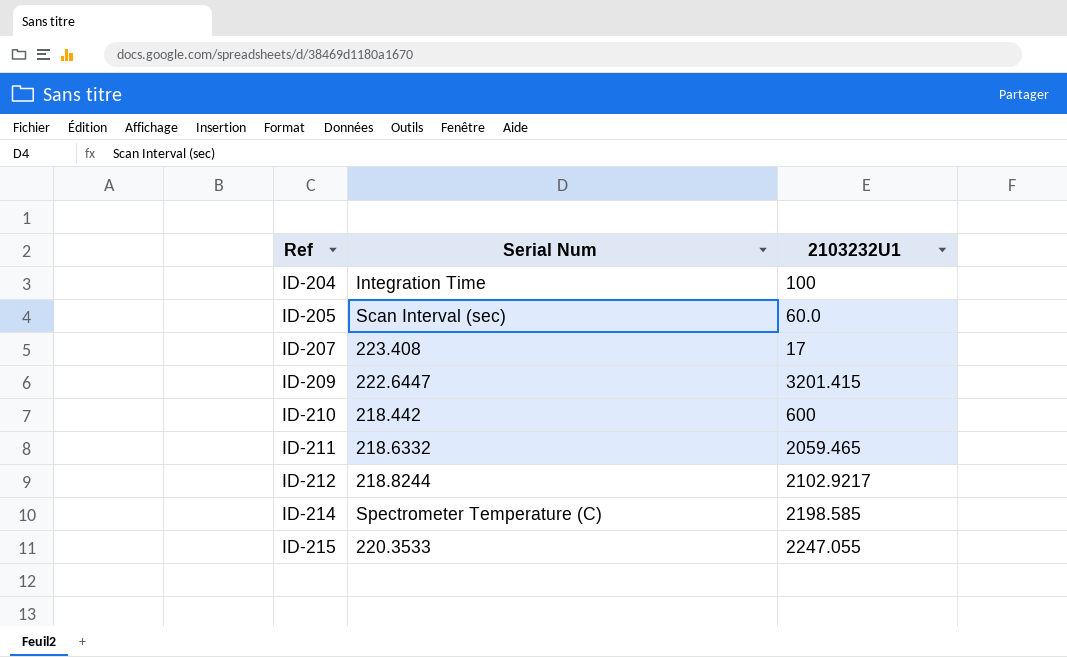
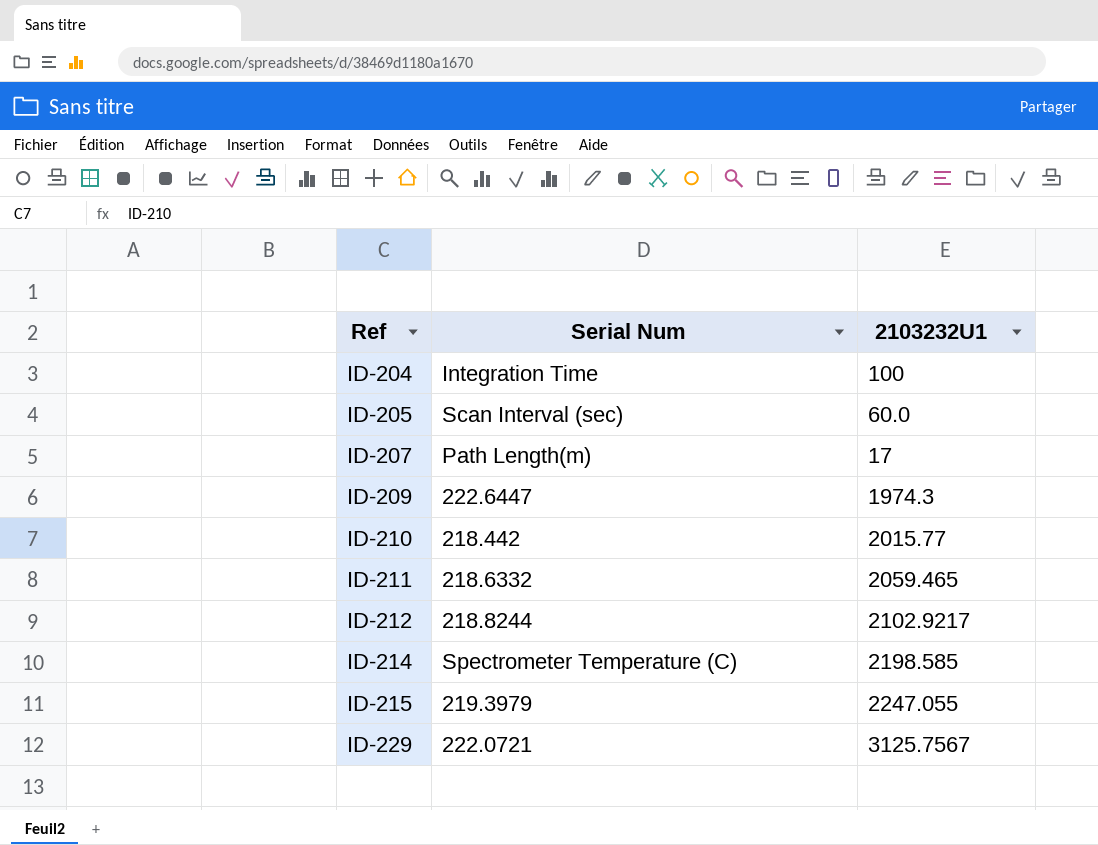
ID-207 | Serial Num: 223.408 -> Path Length(m)
ID-209 | 2103232U1: 3201.415 -> 1974.3
ID-210 | 2103232U1: 600 -> 2015.77
ID-215 | Serial Num: 220.3533 -> 219.3979
row ID-229: none -> 222.0721 | 3125.7567

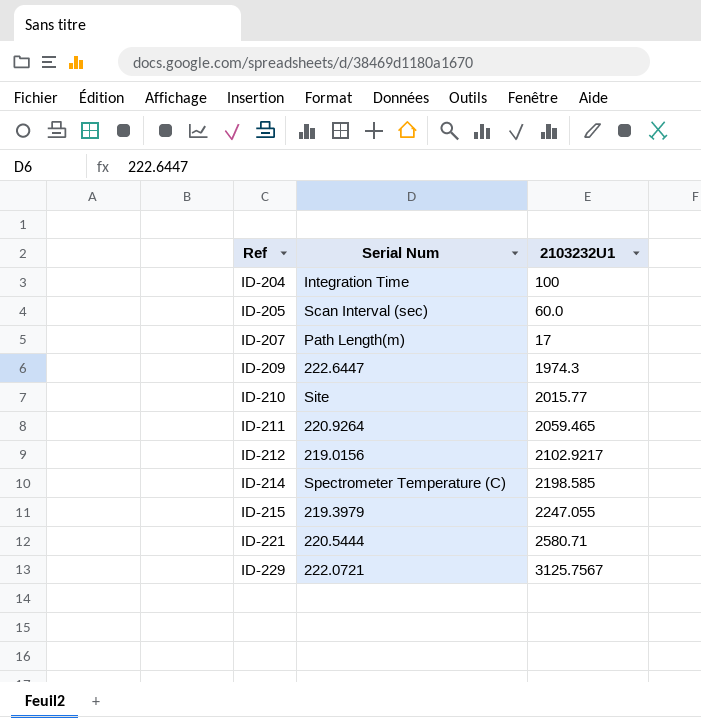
ID-210 | Serial Num: 218.442 -> Site
ID-211 | Serial Num: 218.6332 -> 220.9264
ID-212 | Serial Num: 218.8244 -> 219.0156
row ID-221: none -> 220.5444 | 2580.71

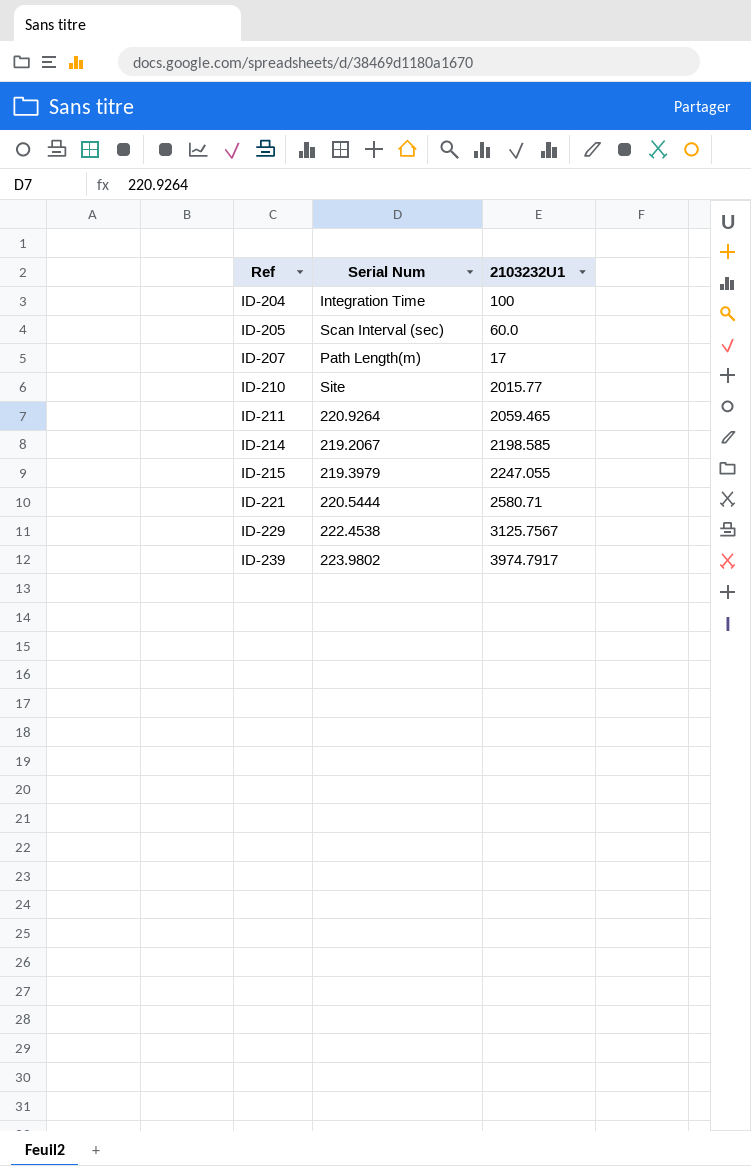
row ID-209: 222.6447 | 1974.3 -> none
row ID-212: 219.0156 | 2102.9217 -> none
ID-214 | Serial Num: Spectrometer Temperature (C) -> 219.2067
ID-229 | Serial Num: 222.0721 -> 222.4538
row ID-239: none -> 223.9802 | 3974.7917

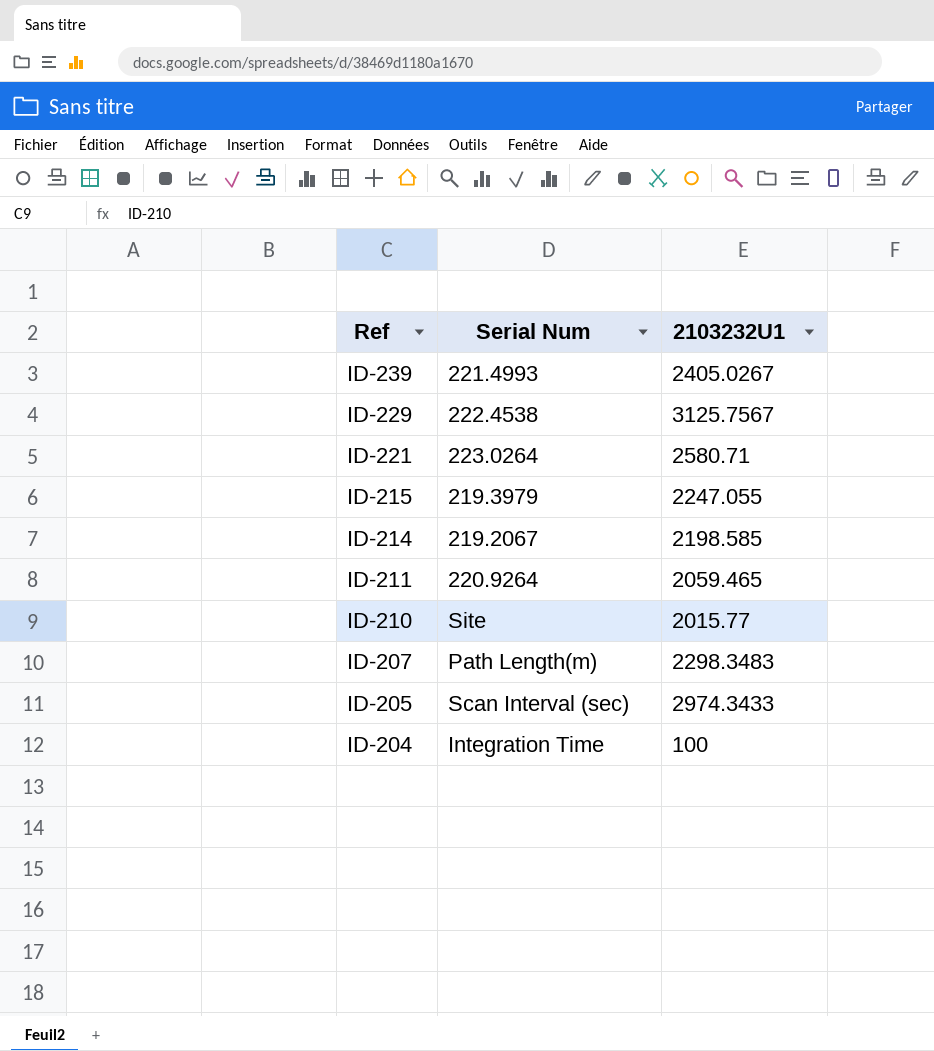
row order: Ref ascending -> Ref descending
ID-239 | Serial Num: 223.9802 -> 221.4993
ID-239 | 2103232U1: 3974.7917 -> 2405.0267
ID-221 | Serial Num: 220.5444 -> 223.0264
ID-207 | 2103232U1: 17 -> 2298.3483
ID-205 | 2103232U1: 60.0 -> 2974.3433

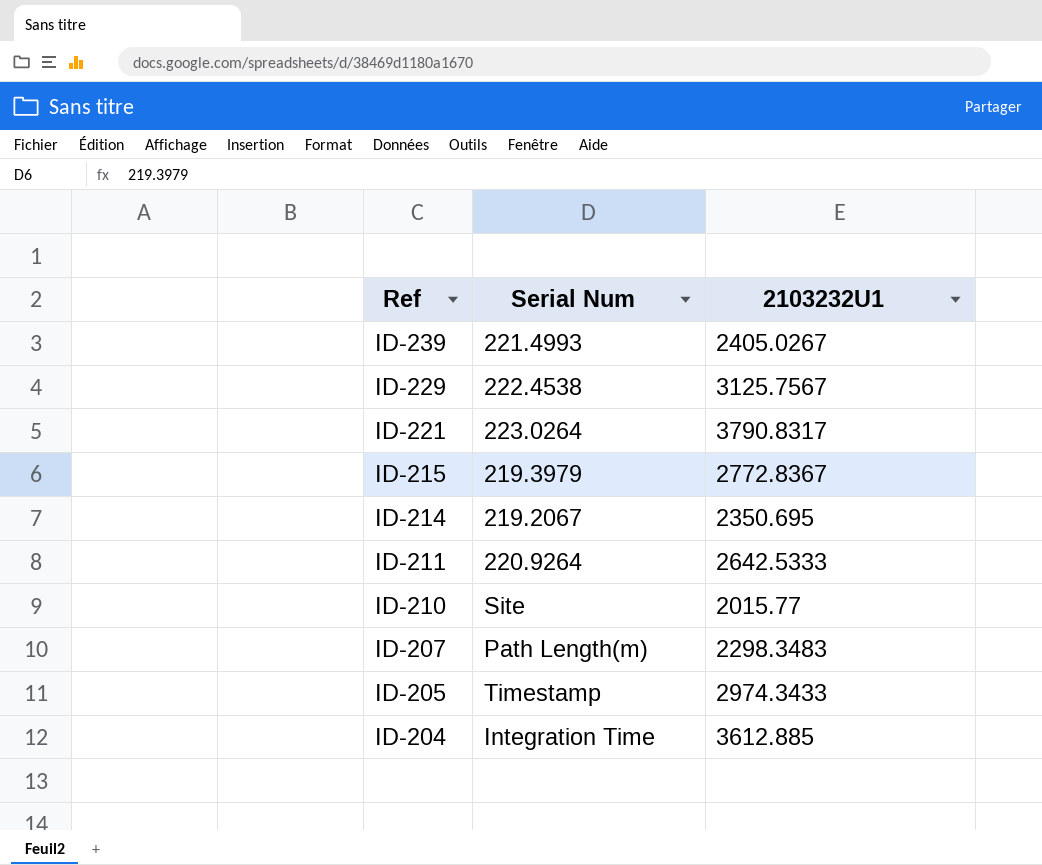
ID-221 | 2103232U1: 2580.71 -> 3790.8317
ID-215 | 2103232U1: 2247.055 -> 2772.8367
ID-214 | 2103232U1: 2198.585 -> 2350.695
ID-211 | 2103232U1: 2059.465 -> 2642.5333
ID-205 | Serial Num: Scan Interval (sec) -> Timestamp
ID-204 | 2103232U1: 100 -> 3612.885

